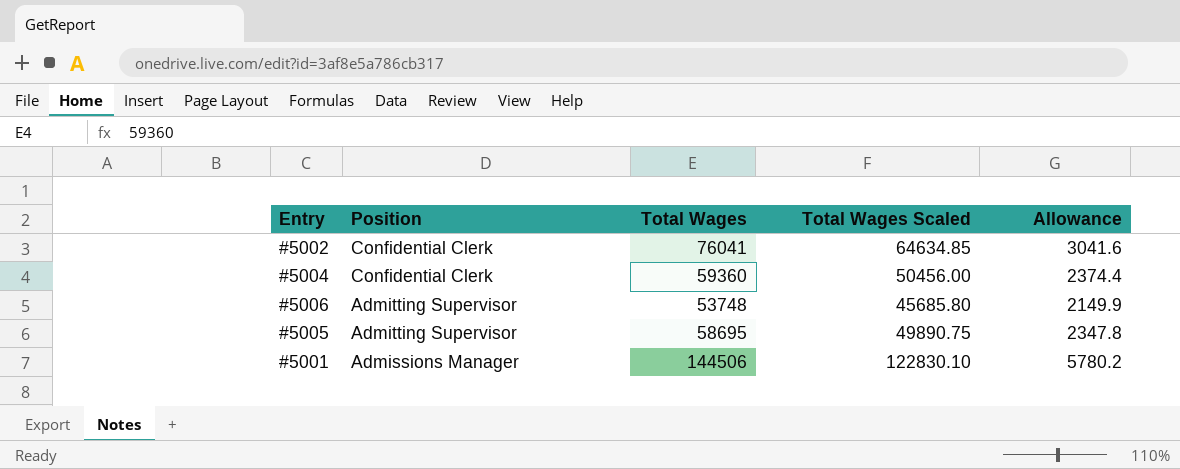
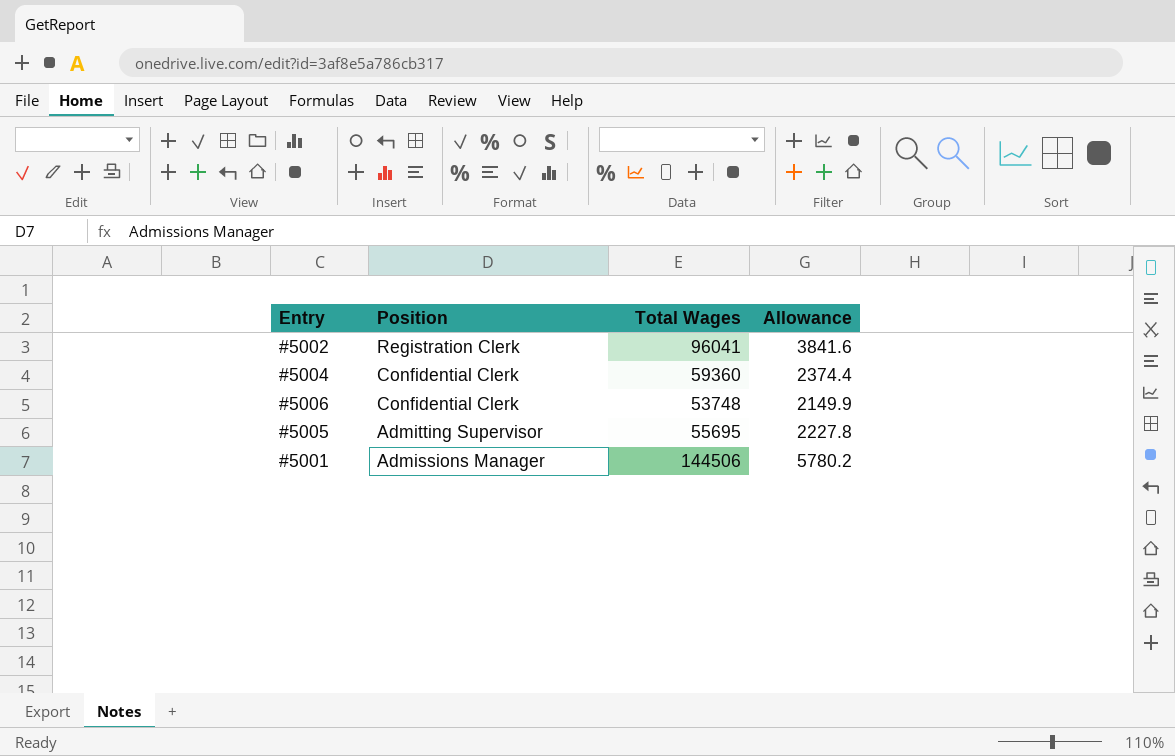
column Total Wages Scaled | formula: [Total Wages] * 0.85 -> none
#5002 | Position: Confidential Clerk -> Registration Clerk
#5002 | Total Wages: 76041 -> 96041
#5002 | Allowance: 3041.6 -> 3841.6
#5006 | Position: Admitting Supervisor -> Confidential Clerk
#5005 | Total Wages: 58695 -> 55695
#5005 | Allowance: 2347.8 -> 2227.8

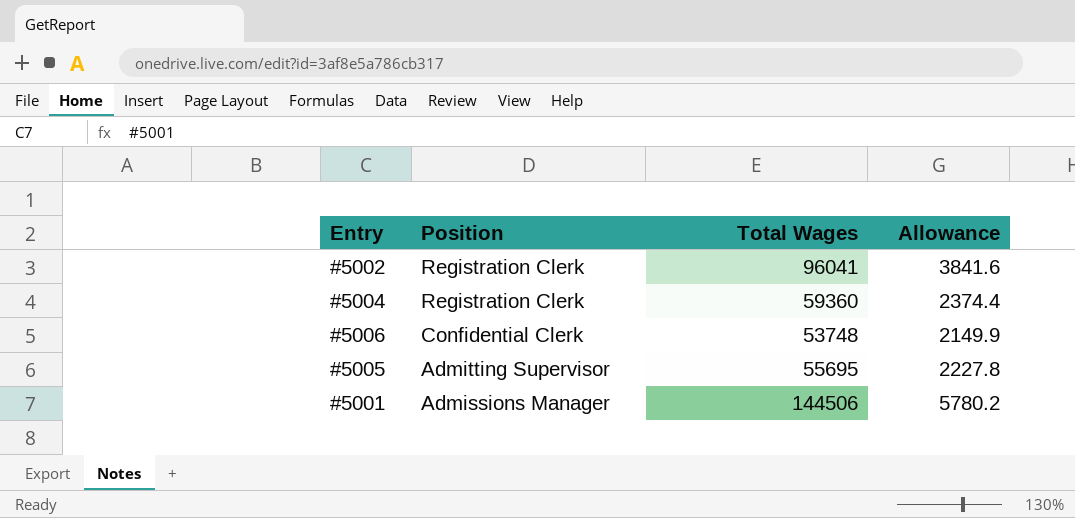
#5004 | Position: Confidential Clerk -> Registration Clerk

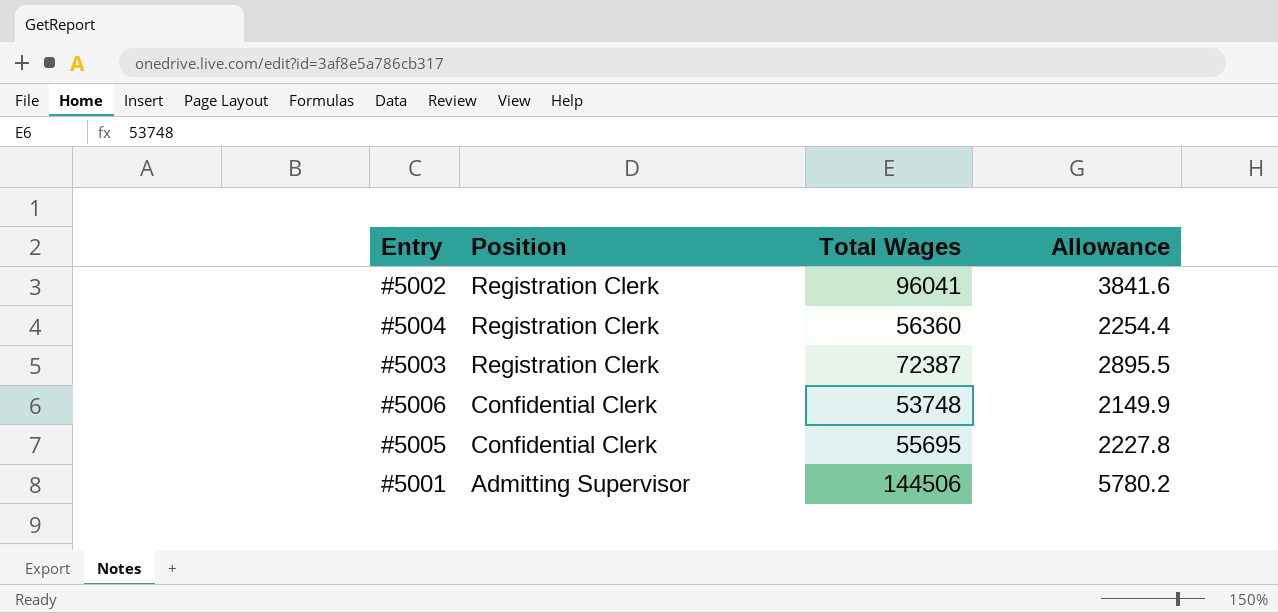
#5004 | Total Wages: 59360 -> 56360
#5004 | Allowance: 2374.4 -> 2254.4
row #5003: none -> Registration Clerk | 72387 | 2895.5
#5005 | Position: Admitting Supervisor -> Confidential Clerk
#5001 | Position: Admissions Manager -> Admitting Supervisor

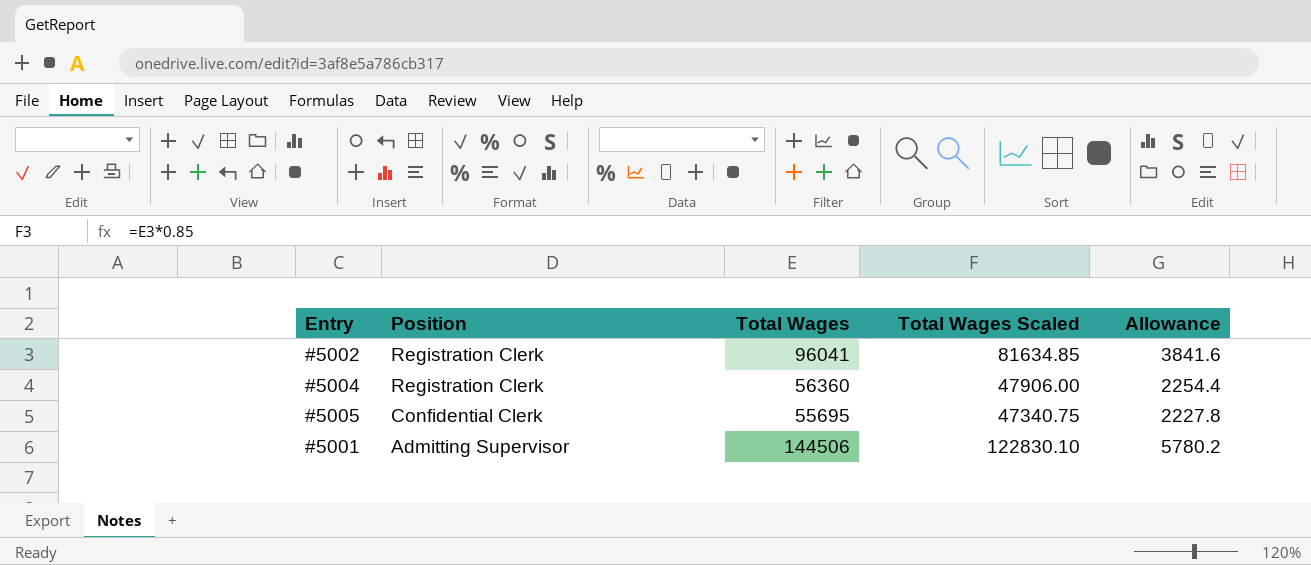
column Total Wages Scaled | formula: none -> [Total Wages] * 0.85
row #5003: Registration Clerk | 72387 | 2895.5 -> none
row #5006: Confidential Clerk | 53748 | 2149.9 -> none

